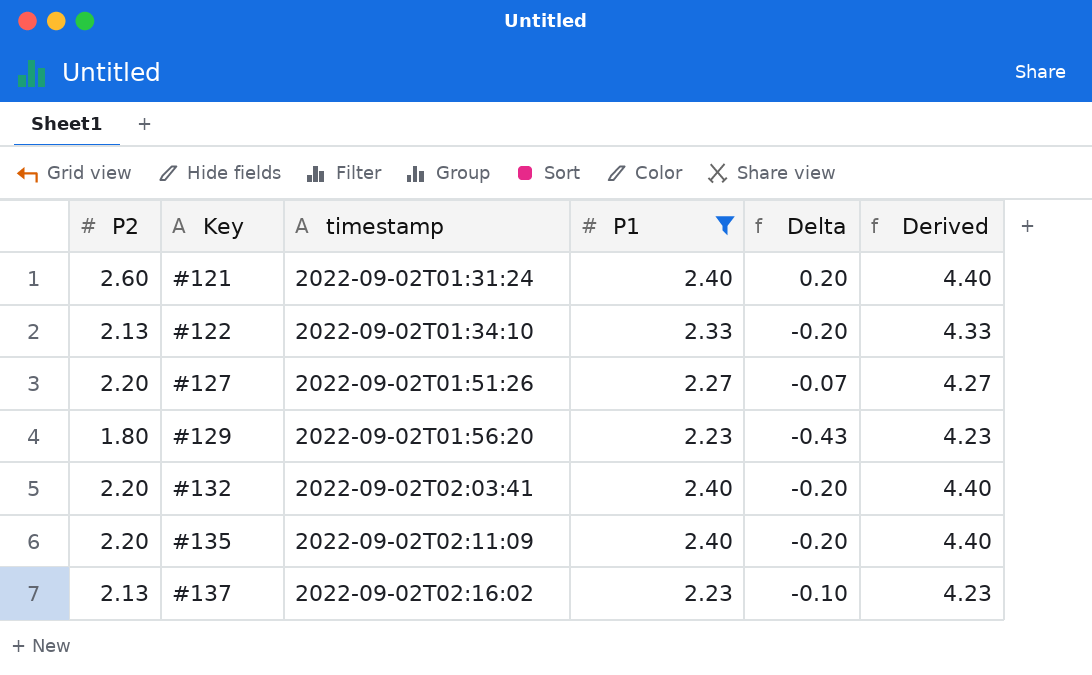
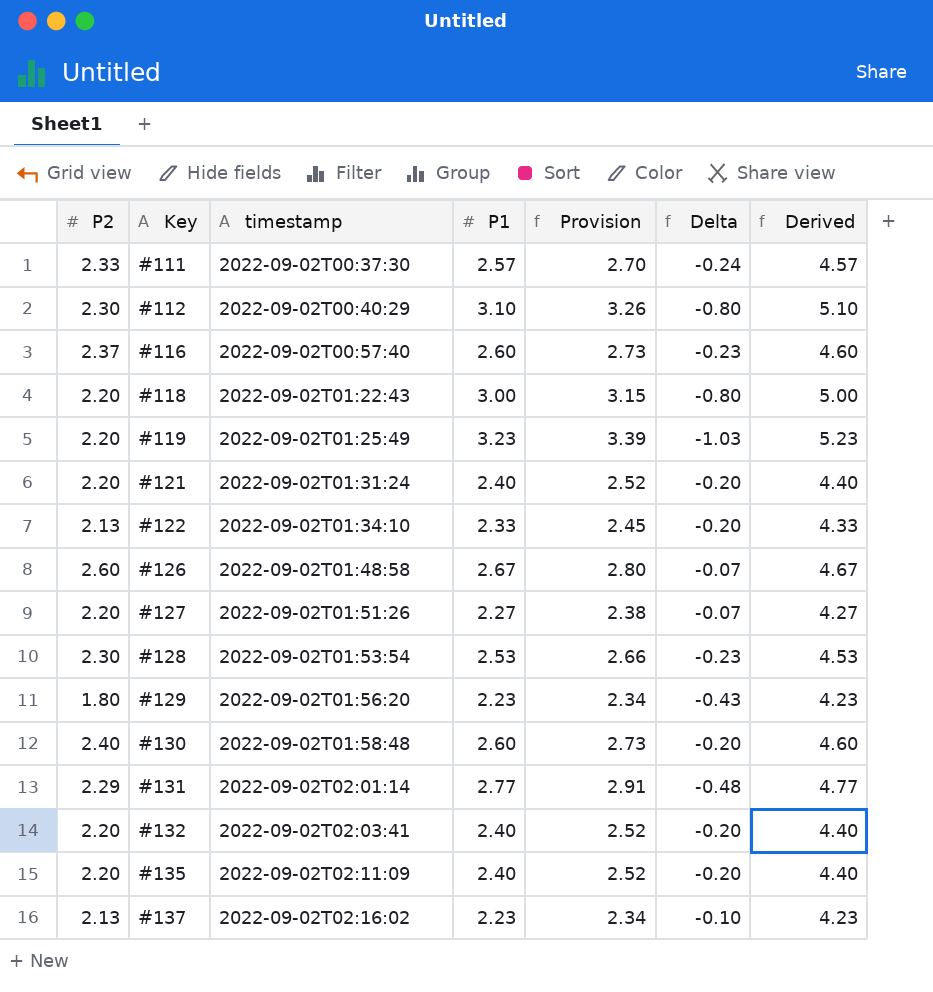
filter: P1 <= 2.40 -> none
column Provision | formula: none -> [P1] * 1.05
#121 | P2: 2.60 -> 2.20
#121 | Delta: 0.20 -> -0.20

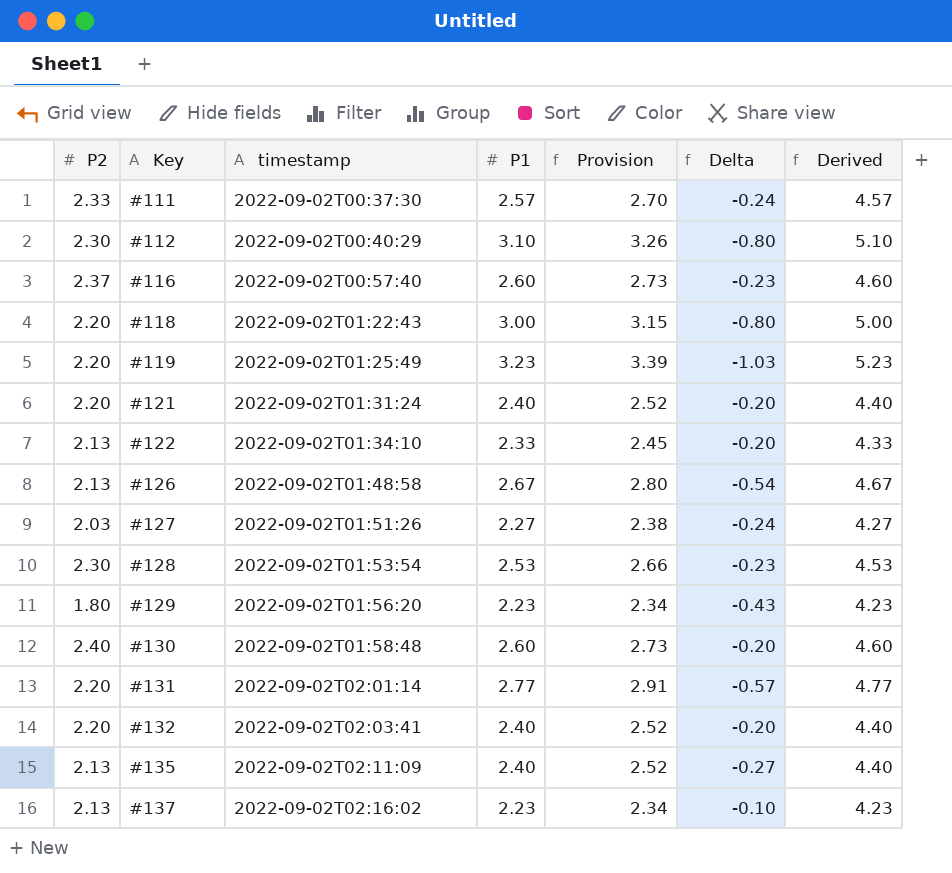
#126 | P2: 2.60 -> 2.13
#126 | Delta: -0.07 -> -0.54
#127 | P2: 2.20 -> 2.03
#127 | Delta: -0.07 -> -0.24
#131 | P2: 2.29 -> 2.20
#131 | Delta: -0.48 -> -0.57
#135 | P2: 2.20 -> 2.13
#135 | Delta: -0.20 -> -0.27

